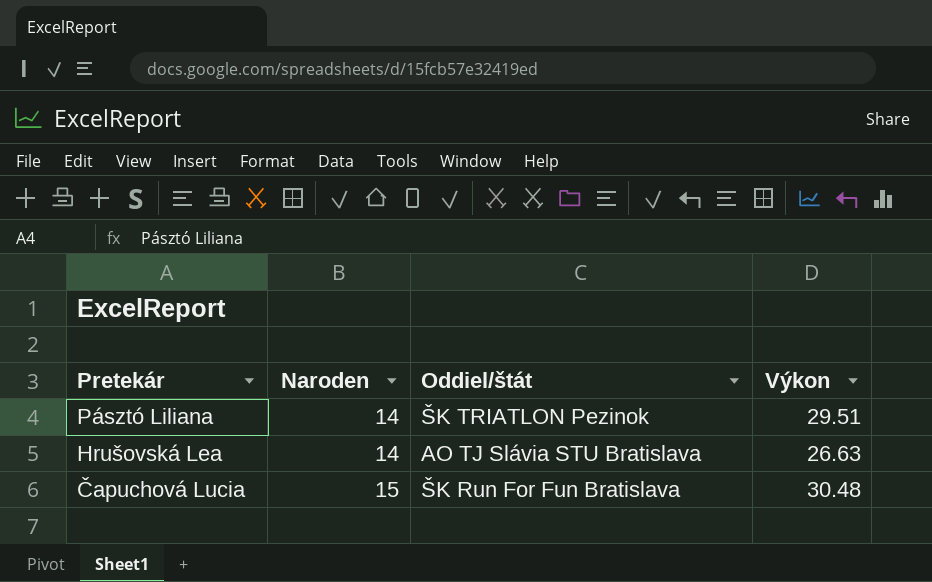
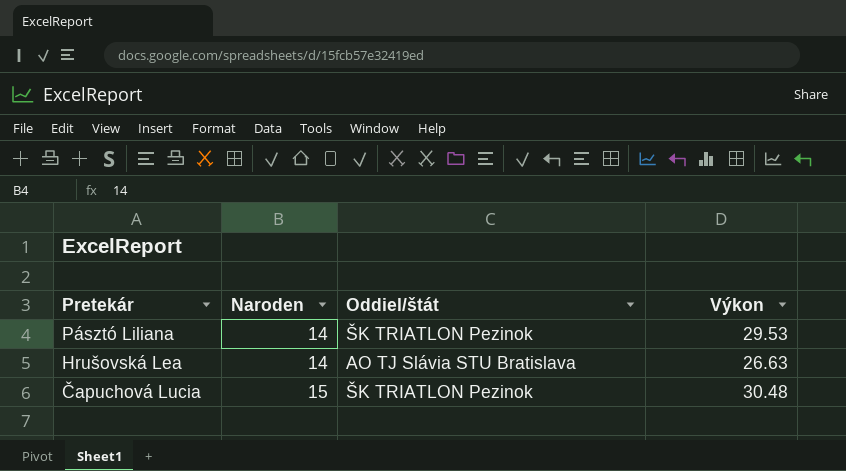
Pásztó Liliana | Výkon: 29.51 -> 29.53
Čapuchová Lucia | Oddiel/štát: ŠK Run For Fun Bratislava -> ŠK TRIATLON Pezinok

